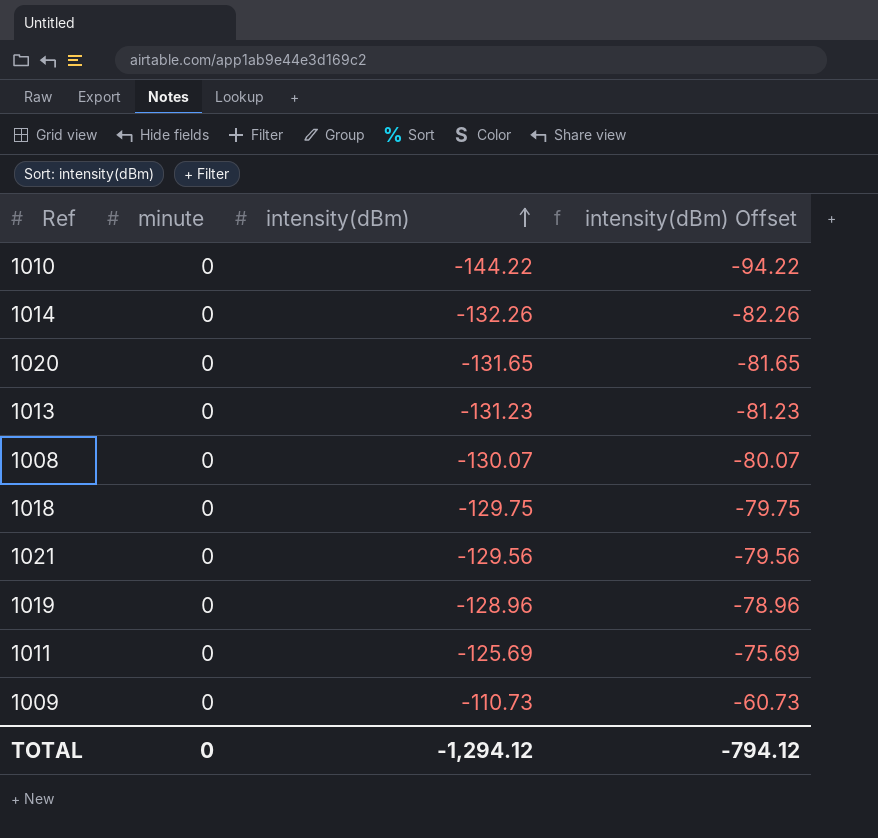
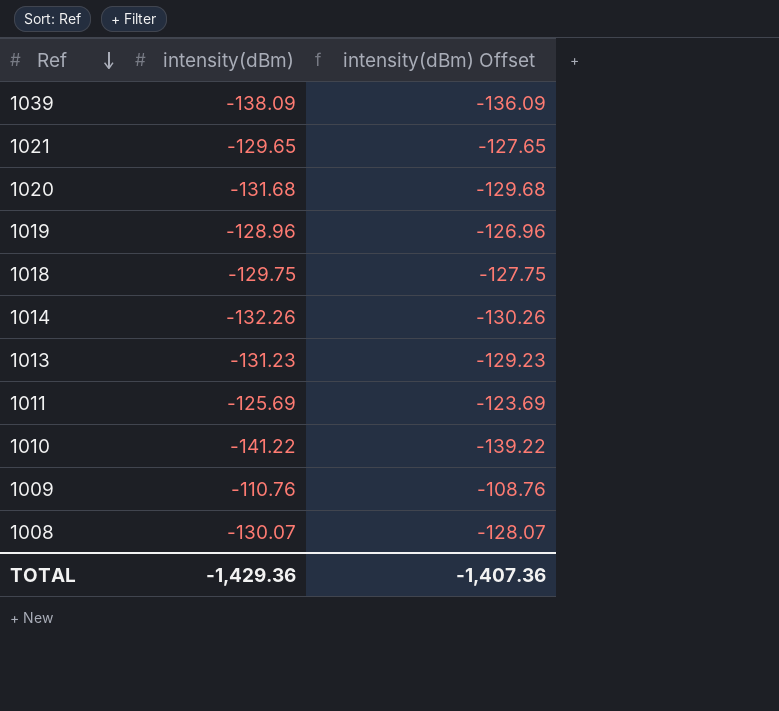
row order: intensity(dBm) ascending -> Ref descending
column minute | position: 2 -> none
column intensity(dBm) Offset | formula: [intensity(dBm)] + 50 -> [intensity(dBm)] + 2
row 1039: none -> -138.09 | -136.09
1021 | intensity(dBm): -129.56 -> -129.65
1020 | intensity(dBm): -131.65 -> -131.68
1010 | intensity(dBm): -144.22 -> -141.22
1009 | intensity(dBm): -110.73 -> -110.76
TOTAL | intensity(dBm): -1,294.12 -> -1,429.36
TOTAL | intensity(dBm) Offset: -794.12 -> -1,407.36

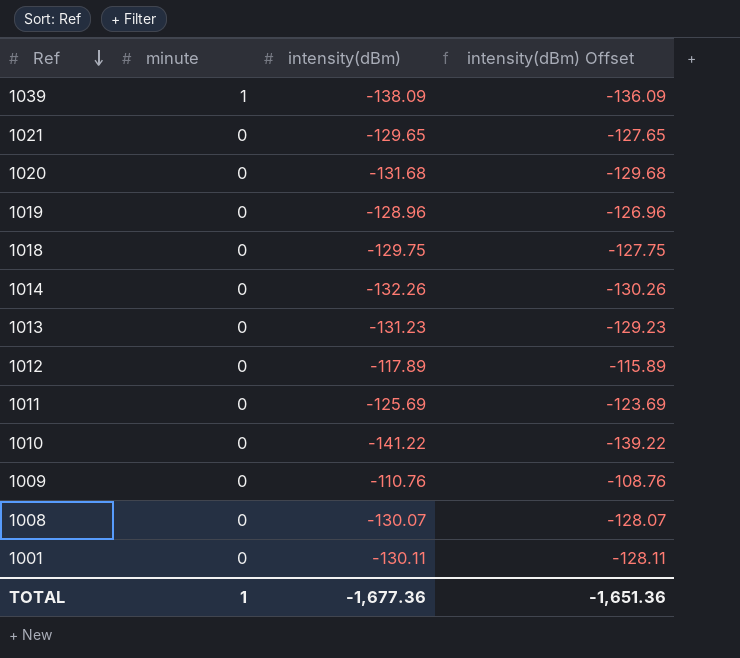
column minute | position: none -> 2
row 1012: none -> 0 | -117.89 | -115.89
row 1001: none -> 0 | -130.11 | -128.11
TOTAL | intensity(dBm): -1,429.36 -> -1,677.36
TOTAL | intensity(dBm) Offset: -1,407.36 -> -1,651.36

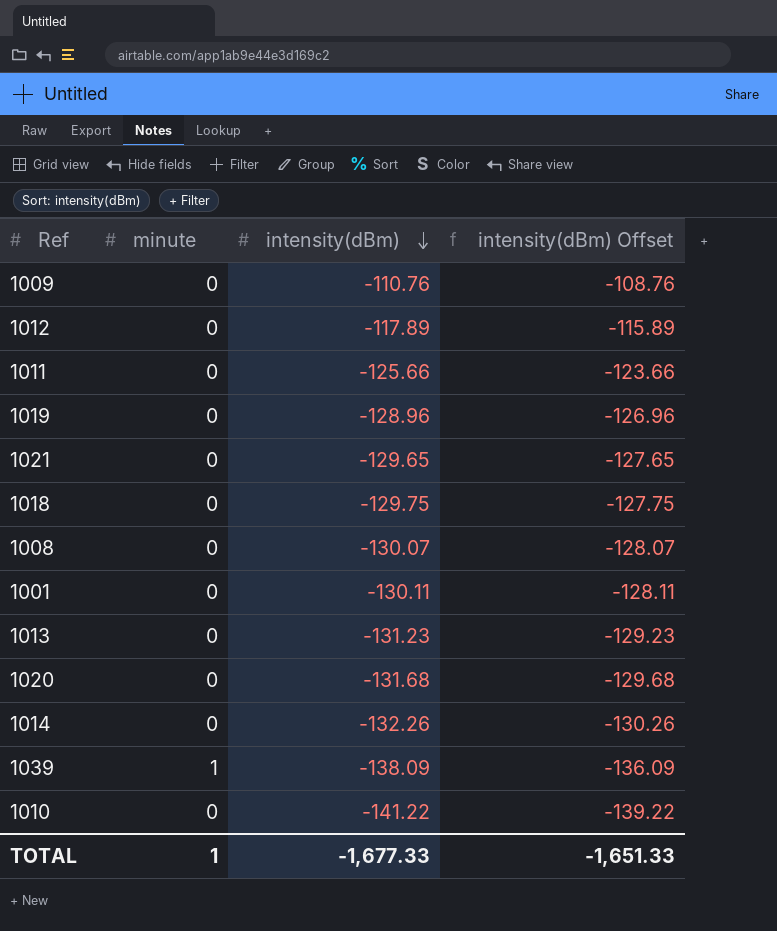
row order: Ref descending -> intensity(dBm) descending
1011 | intensity(dBm): -125.69 -> -125.66
1011 | intensity(dBm) Offset: -123.69 -> -123.66
TOTAL | intensity(dBm): -1,677.36 -> -1,677.33
TOTAL | intensity(dBm) Offset: -1,651.36 -> -1,651.33

